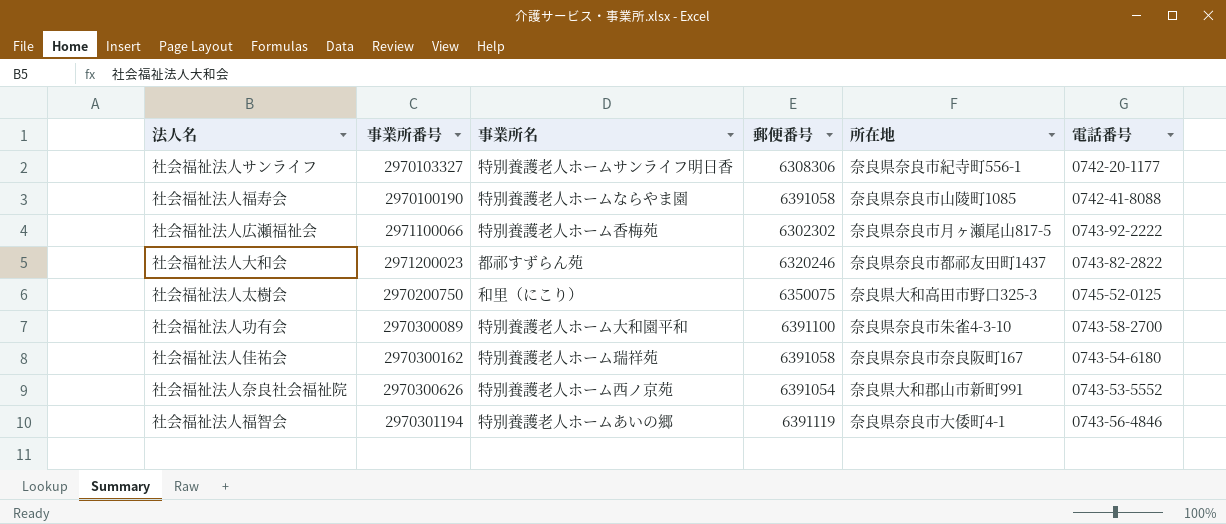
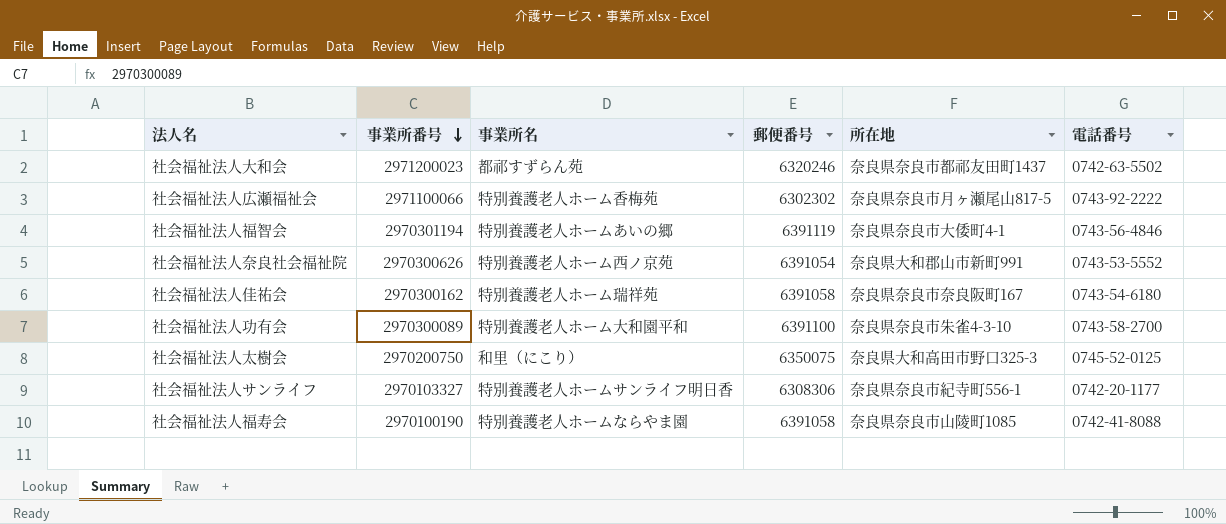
row order: none -> 事業所番号 descending
社会福祉法人大和会 | 電話番号: 0743-82-2822 -> 0742-63-5502

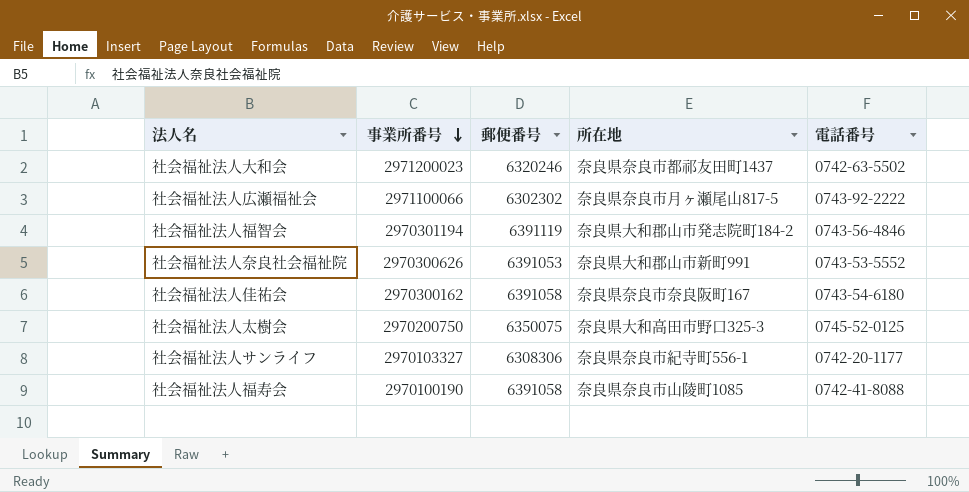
column 事業所名 | position: 3 -> none
row 社会福祉法人功有会: 2970300089 | 特別養護老人ホーム大和園平和 | 6391100 | 奈良県奈良市朱雀4-3-10 | 0743-58-2700 -> none
社会福祉法人福智会 | 所在地: 奈良県奈良市大倭町4-1 -> 奈良県大和郡山市発志院町184-2
社会福祉法人奈良社会福祉院 | 郵便番号: 6391054 -> 6391053

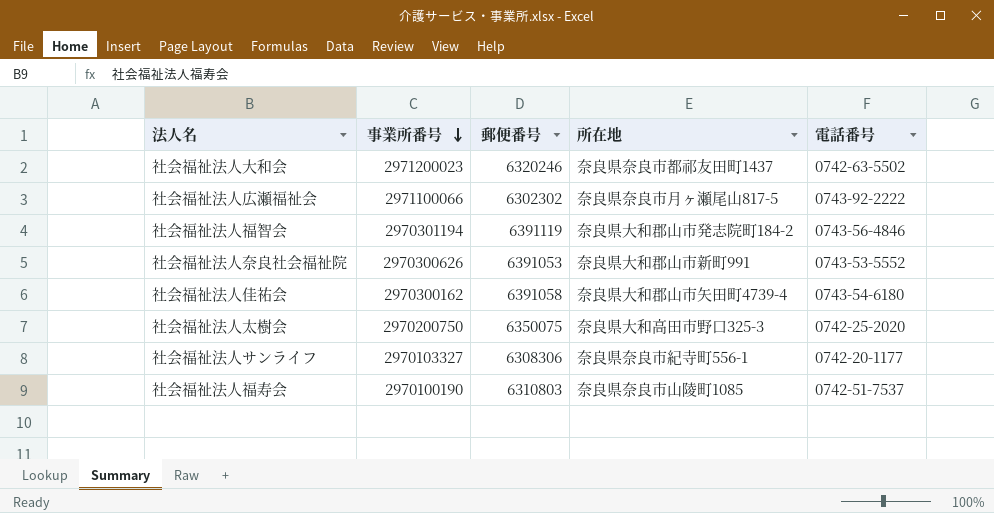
社会福祉法人佳祐会 | 所在地: 奈良県奈良市奈良阪町167 -> 奈良県大和郡山市矢田町4739-4
社会福祉法人太樹会 | 電話番号: 0745-52-0125 -> 0742-25-2020
社会福祉法人福寿会 | 郵便番号: 6391058 -> 6310803
社会福祉法人福寿会 | 電話番号: 0742-41-8088 -> 0742-51-7537

